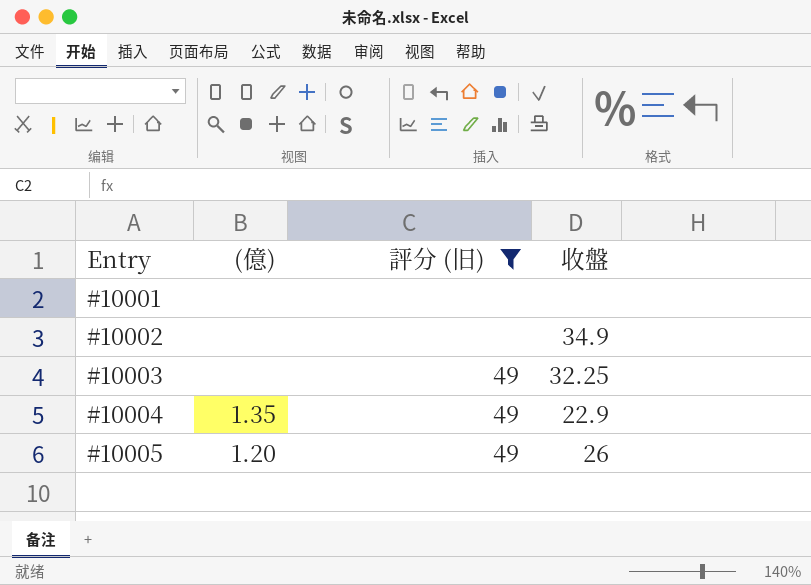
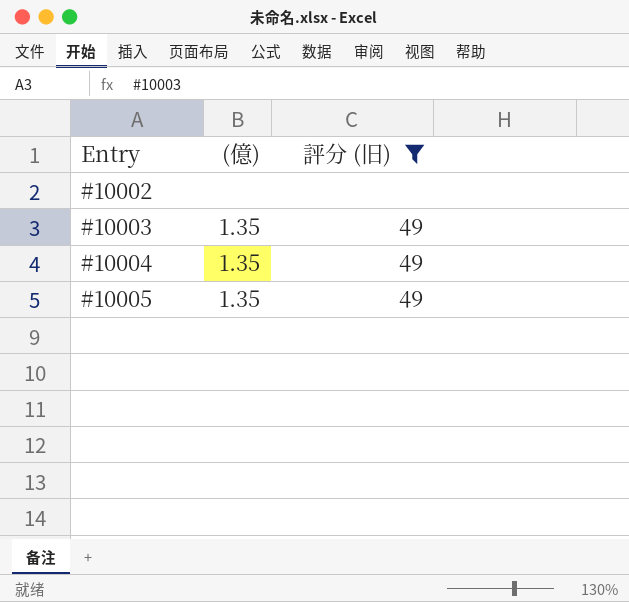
column 收盤 | position: 4 -> none
row #10001: none | none | none -> none
#10003 | (億): none -> 1.35
#10005 | (億): 1.20 -> 1.35

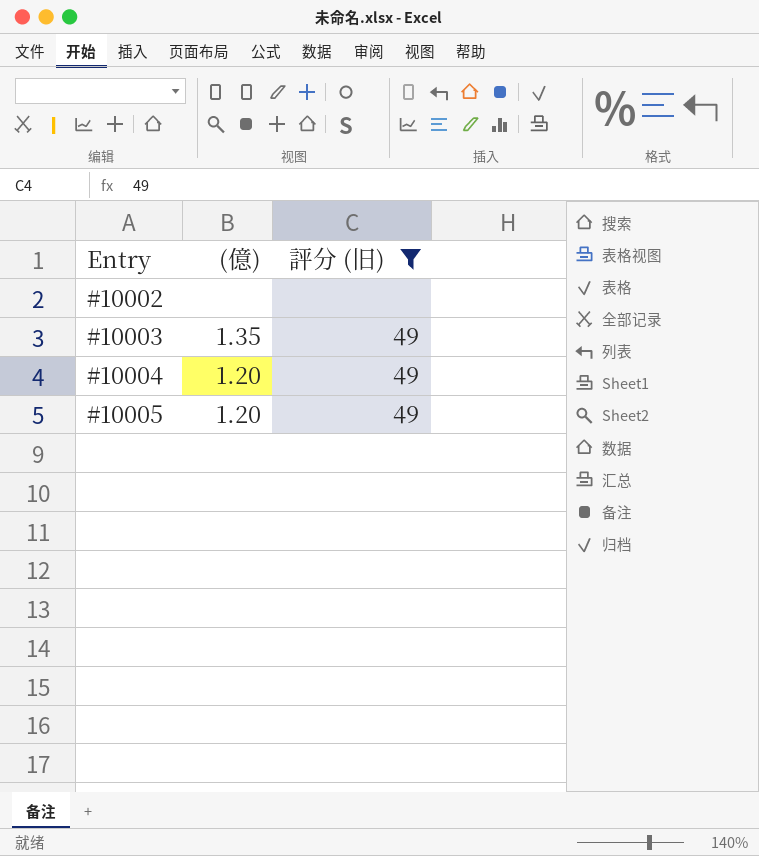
#10004 | (億): 1.35 -> 1.20
#10005 | (億): 1.35 -> 1.20

